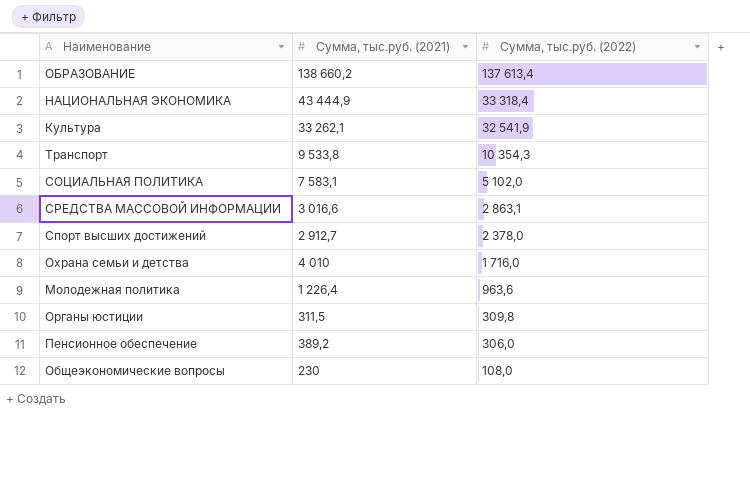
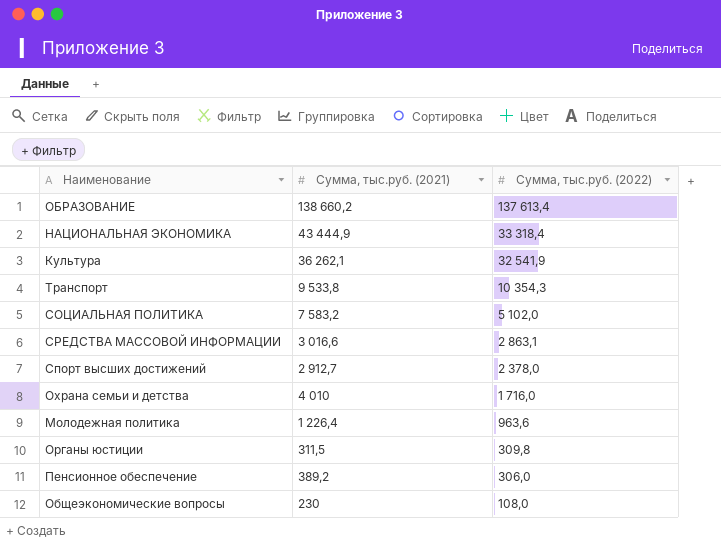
Культура | Сумма, тыс.руб. (2021): 33 262,1 -> 36 262,1
СОЦИАЛЬНАЯ ПОЛИТИКА | Сумма, тыс.руб. (2021): 7 583,1 -> 7 583,2

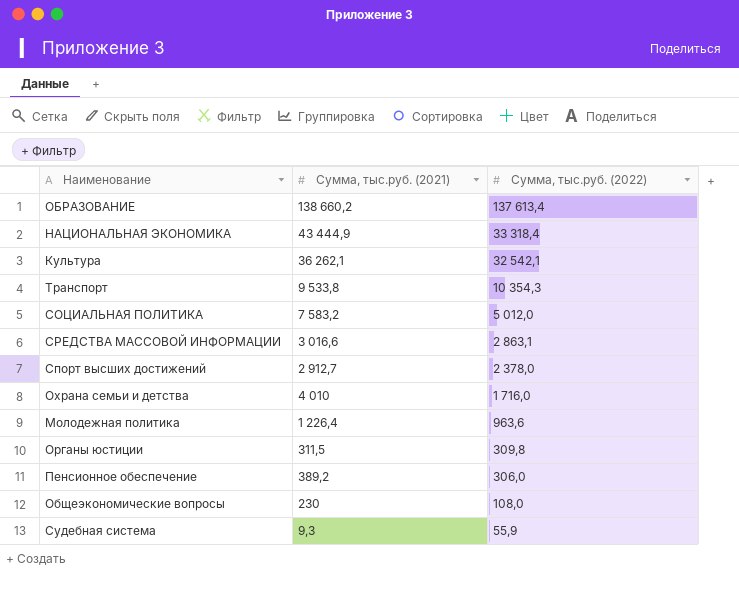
Культура | Сумма, тыс.руб. (2022): 32 541,9 -> 32 542,1
СОЦИАЛЬНАЯ ПОЛИТИКА | Сумма, тыс.руб. (2022): 5 102,0 -> 5 012,0
row Судебная система: none -> 9,3 | 55,9

